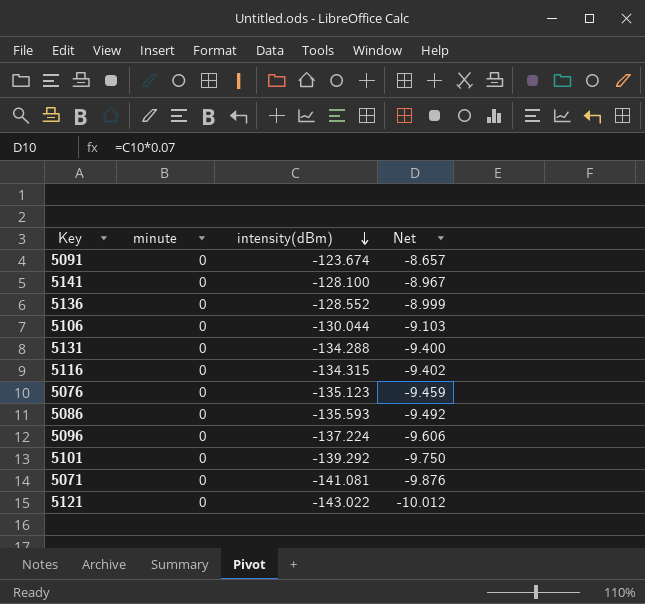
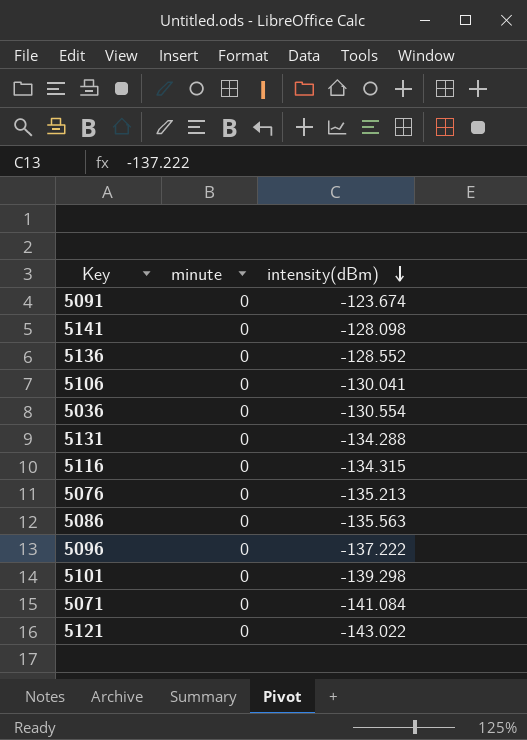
column Net | formula: [intensity(dBm)] * 0.07 -> none
5141 | intensity(dBm): -128.100 -> -128.098
5106 | intensity(dBm): -130.044 -> -130.041
row 5036: none -> 0 | -130.554
5076 | intensity(dBm): -135.123 -> -135.213
5086 | intensity(dBm): -135.593 -> -135.563
5096 | intensity(dBm): -137.224 -> -137.222
5101 | intensity(dBm): -139.292 -> -139.298
5071 | intensity(dBm): -141.081 -> -141.084

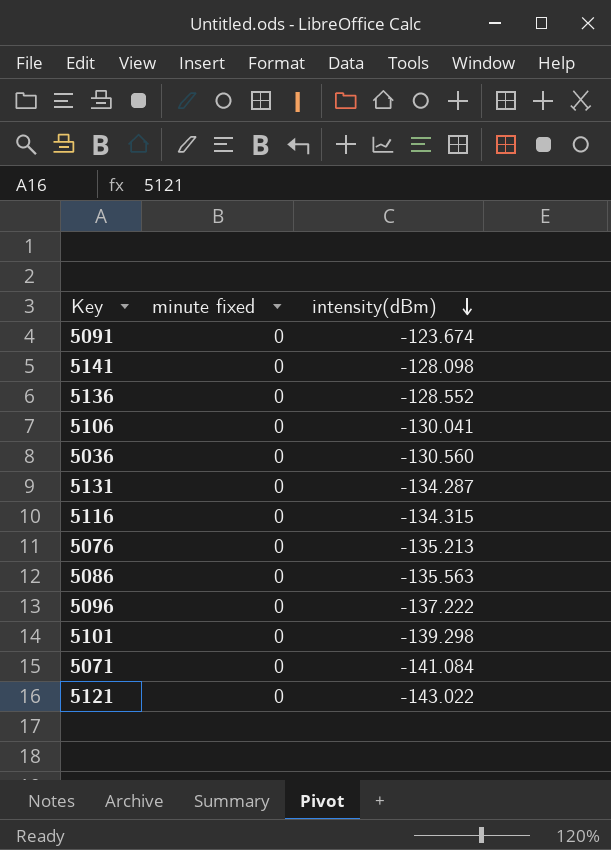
column name: minute -> minute fixed
5036 | intensity(dBm): -130.554 -> -130.560
5131 | intensity(dBm): -134.288 -> -134.287

